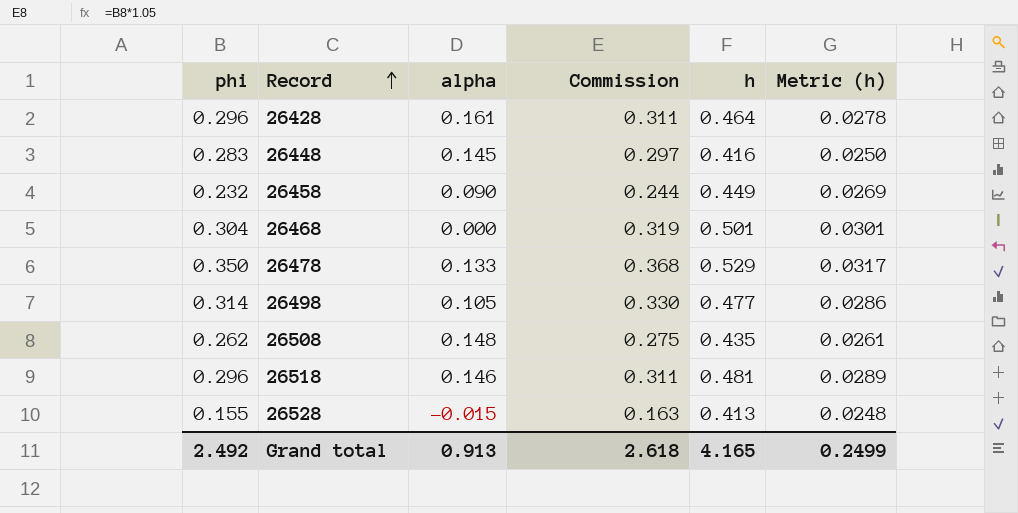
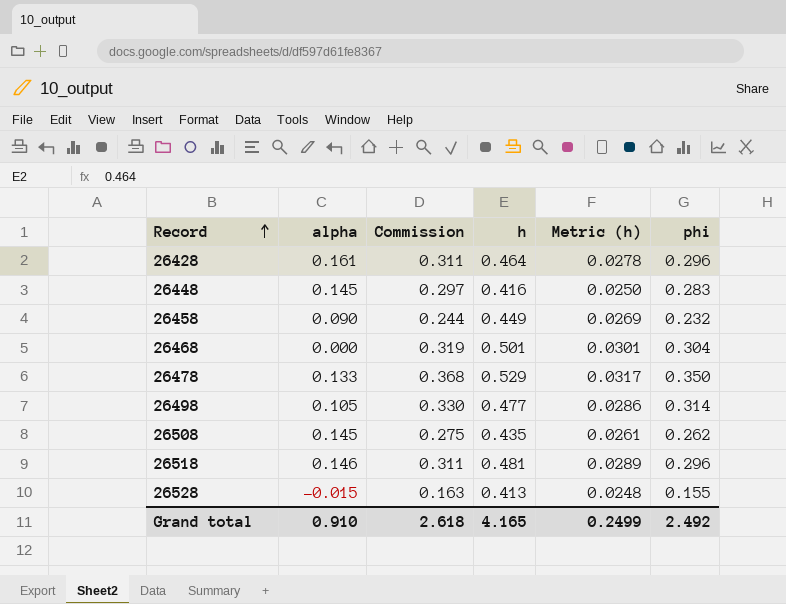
column phi | position: 1 -> 6
26508 | alpha: 0.148 -> 0.145
Grand total | alpha: 0.913 -> 0.910

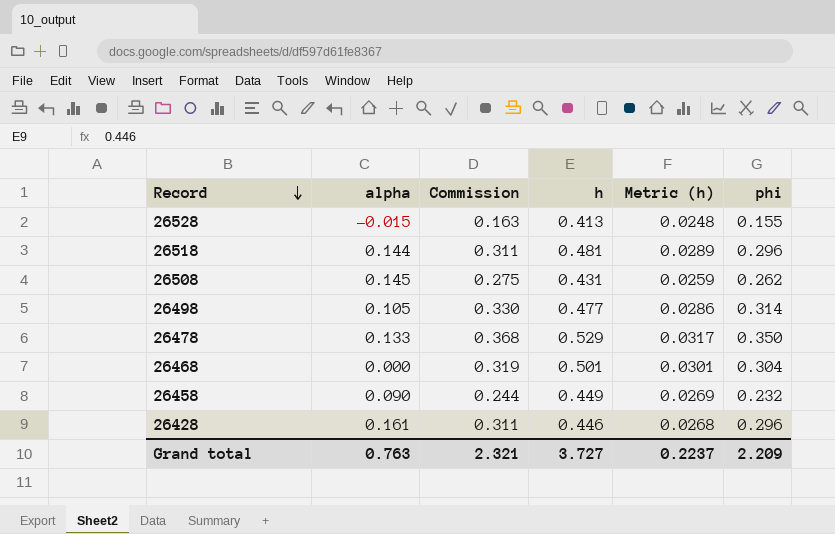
row order: Record ascending -> Record descending
row 26448: 0.145 | 0.297 | 0.416 | 0.0250 | 0.283 -> none
26518 | alpha: 0.146 -> 0.144
26508 | h: 0.435 -> 0.431
26508 | Metric (h): 0.0261 -> 0.0259
26428 | h: 0.464 -> 0.446
26428 | Metric (h): 0.0278 -> 0.0268
Grand total | alpha: 0.910 -> 0.763
Grand total | Commission: 2.618 -> 2.321
Grand total | h: 4.165 -> 3.727
Grand total | Metric (h): 0.2499 -> 0.2237
Grand total | phi: 2.492 -> 2.209

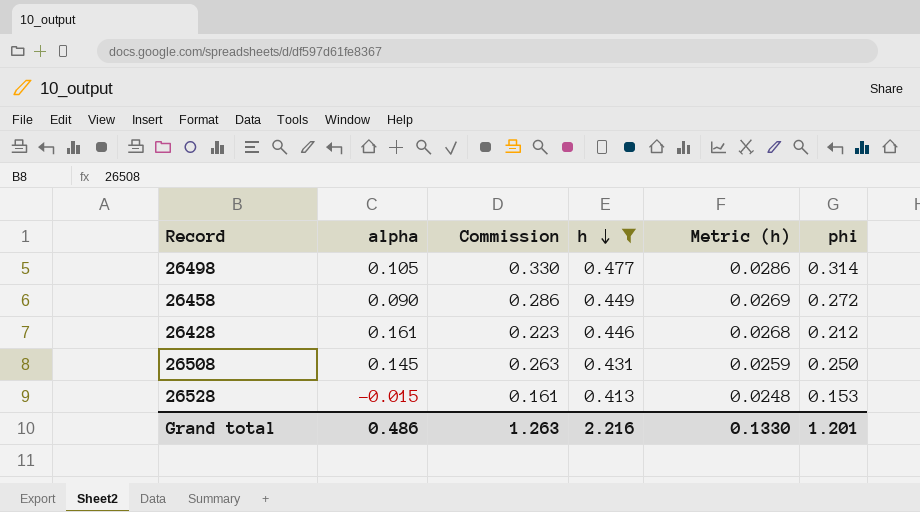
filter: none -> h <= 0.477
row order: Record descending -> h descending
26458 | Commission: 0.244 -> 0.286
26458 | phi: 0.232 -> 0.272
26428 | Commission: 0.311 -> 0.223
26428 | phi: 0.296 -> 0.212
26508 | Commission: 0.275 -> 0.263
26508 | phi: 0.262 -> 0.250
26528 | Commission: 0.163 -> 0.161
26528 | phi: 0.155 -> 0.153
Grand total | alpha: 0.763 -> 0.486
Grand total | Commission: 2.321 -> 1.263
Grand total | h: 3.727 -> 2.216
Grand total | Metric (h): 0.2237 -> 0.1330
Grand total | phi: 2.209 -> 1.201

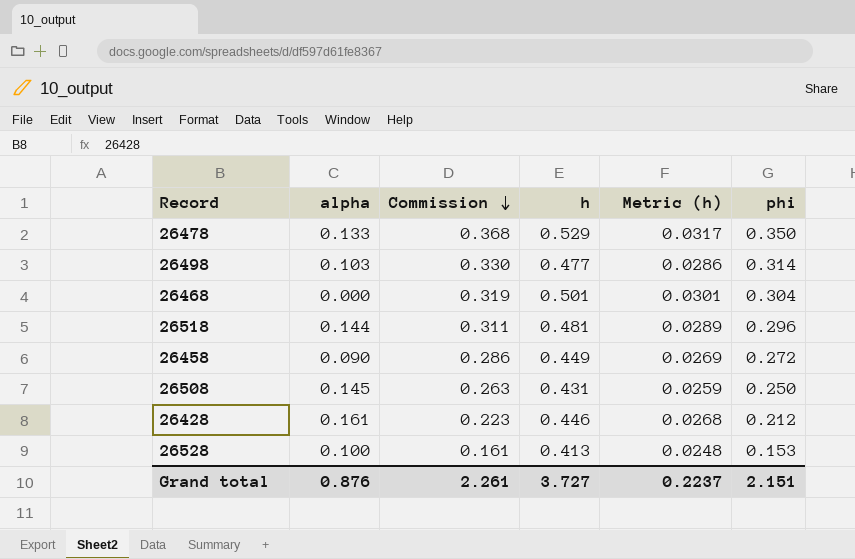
filter: h <= 0.477 -> none
row order: h descending -> Commission descending
26498 | alpha: 0.105 -> 0.103
26528 | alpha: -0.015 -> 0.100
Grand total | alpha: 0.486 -> 0.876
Grand total | Commission: 1.263 -> 2.261
Grand total | h: 2.216 -> 3.727
Grand total | Metric (h): 0.1330 -> 0.2237
Grand total | phi: 1.201 -> 2.151

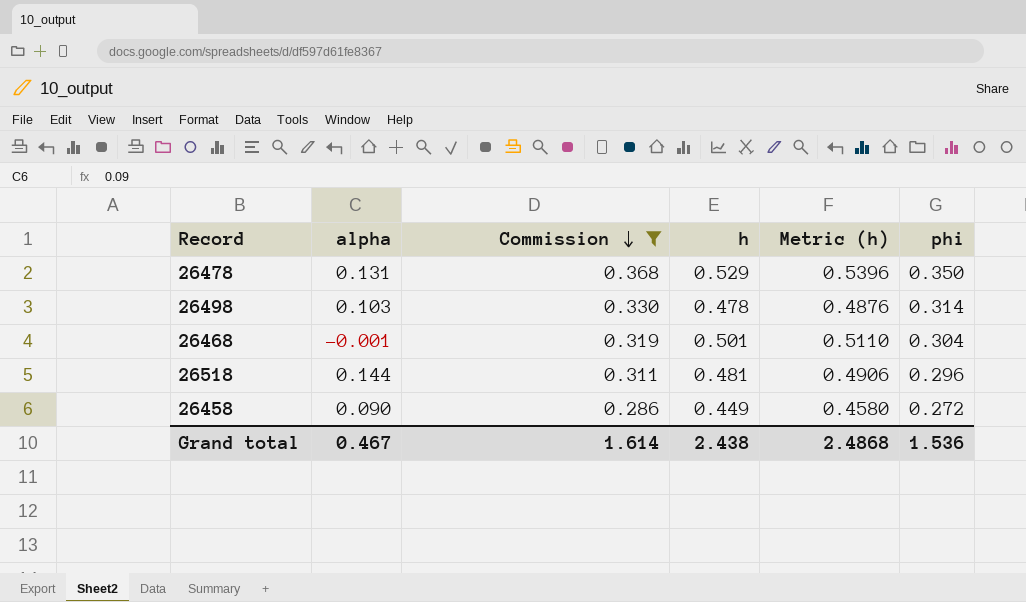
filter: none -> Commission >= 0.286
column Metric (h) | formula: [h] * 0.06 -> [h] * 1.02
26478 | alpha: 0.133 -> 0.131
26498 | h: 0.477 -> 0.478
26468 | alpha: 0.000 -> -0.001
Grand total | alpha: 0.876 -> 0.467
Grand total | Commission: 2.261 -> 1.614
Grand total | h: 3.727 -> 2.438
Grand total | Metric (h): 0.2237 -> 2.4868
Grand total | phi: 2.151 -> 1.536

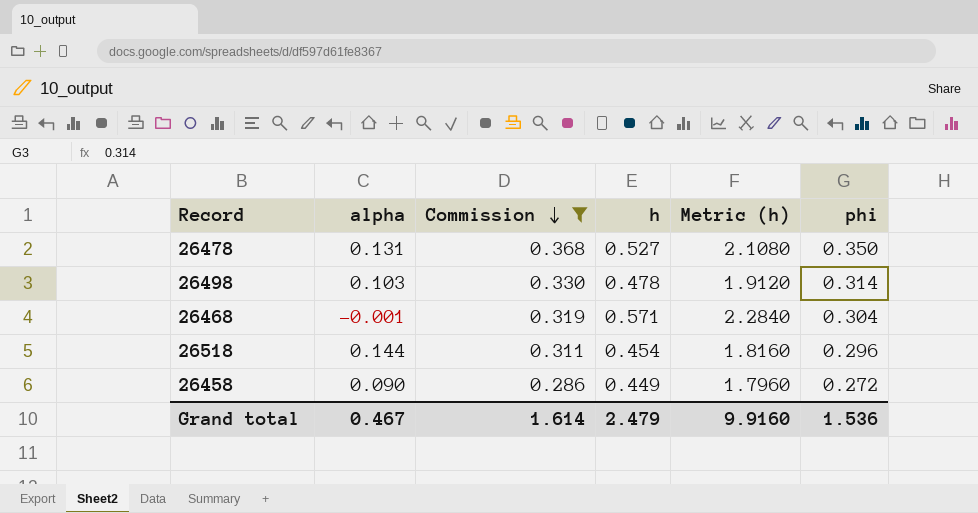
column Metric (h) | formula: [h] * 1.02 -> [h] * 4
26478 | h: 0.529 -> 0.527
26468 | h: 0.501 -> 0.571
26518 | h: 0.481 -> 0.454
Grand total | h: 2.438 -> 2.479
Grand total | Metric (h): 2.4868 -> 9.9160

